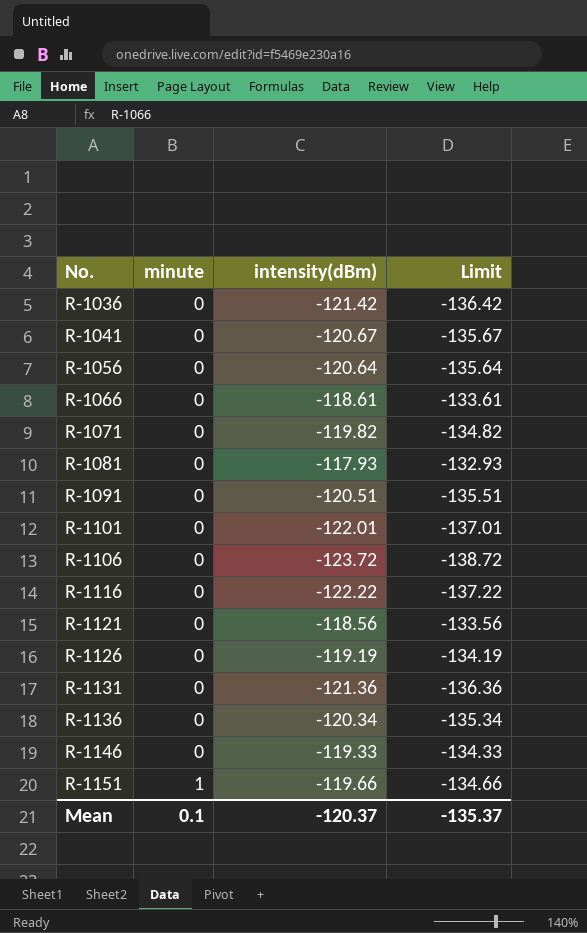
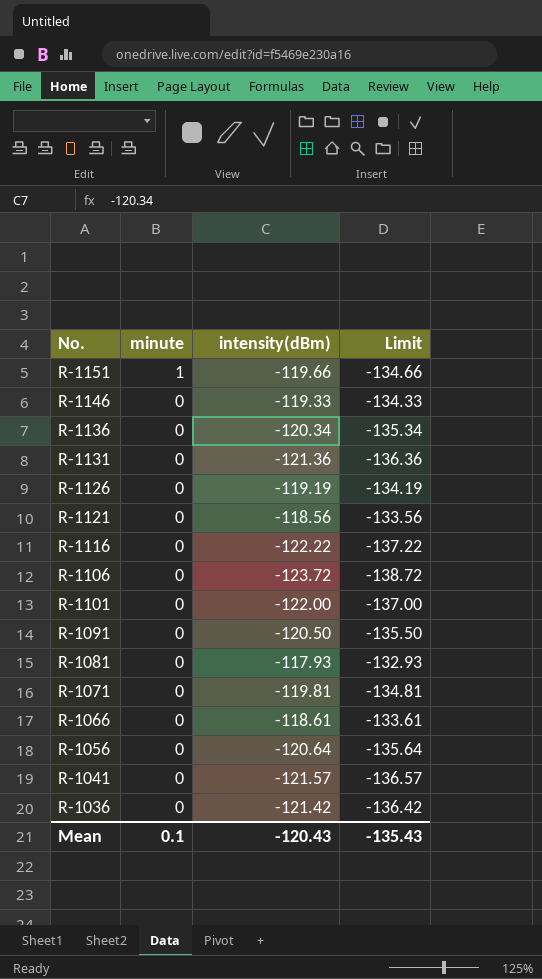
row order: No. ascending -> No. descending
R-1101 | intensity(dBm): -122.01 -> -122.00
R-1101 | Limit: -137.01 -> -137.00
R-1091 | intensity(dBm): -120.51 -> -120.50
R-1091 | Limit: -135.51 -> -135.50
R-1071 | intensity(dBm): -119.82 -> -119.81
R-1071 | Limit: -134.82 -> -134.81
R-1041 | intensity(dBm): -120.67 -> -121.57
R-1041 | Limit: -135.67 -> -136.57
Mean | intensity(dBm): -120.37 -> -120.43
Mean | Limit: -135.37 -> -135.43

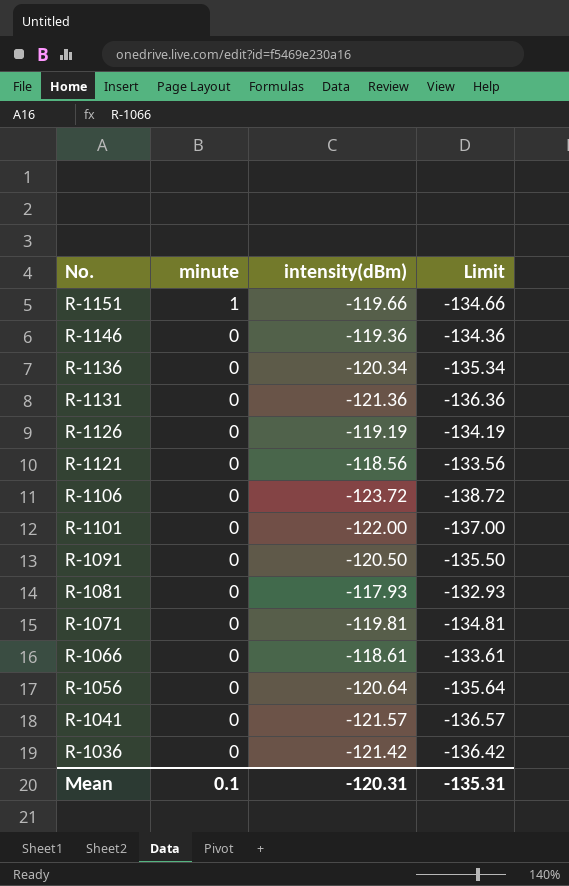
row R-1116: 0 | -122.22 | -137.22 -> none
R-1146 | intensity(dBm): -119.33 -> -119.36
R-1146 | Limit: -134.33 -> -134.36
Mean | intensity(dBm): -120.43 -> -120.31
Mean | Limit: -135.43 -> -135.31

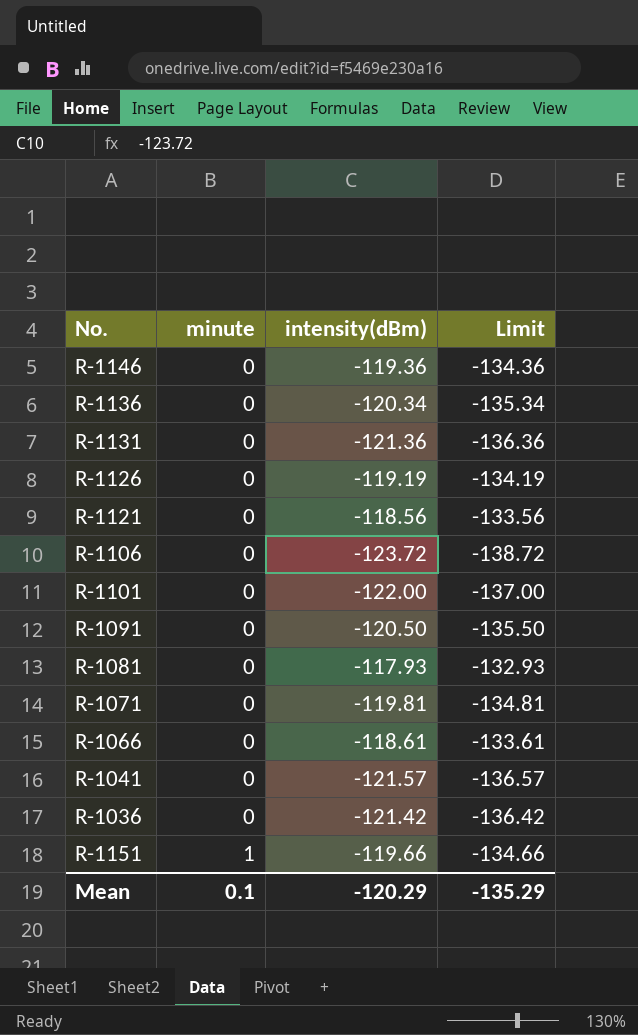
row order: No. descending -> minute ascending
row R-1056: 0 | -120.64 | -135.64 -> none
Mean | intensity(dBm): -120.31 -> -120.29
Mean | Limit: -135.31 -> -135.29

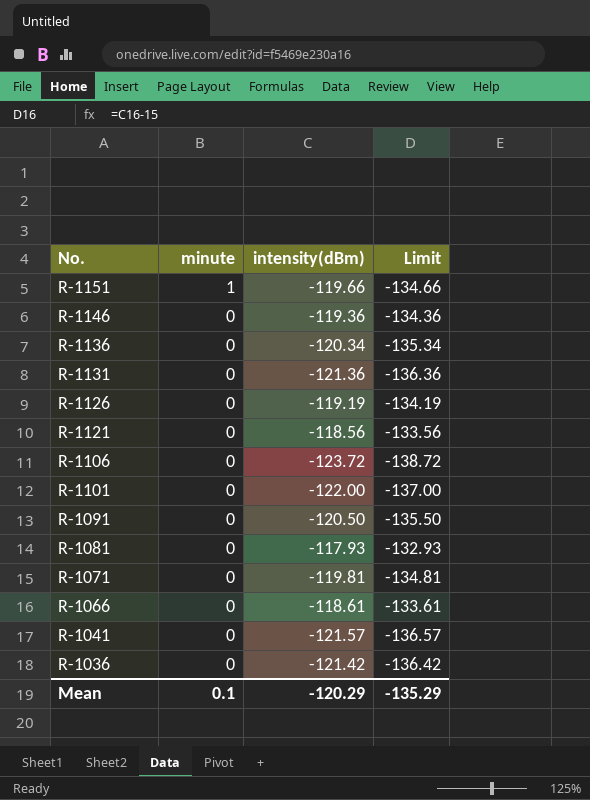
row order: minute ascending -> No. descending

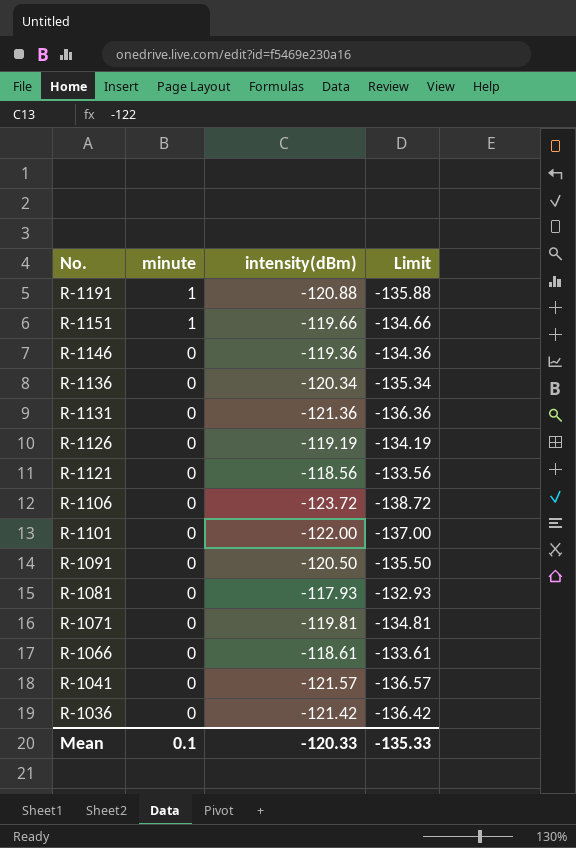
row R-1191: none -> 1 | -120.88 | -135.88
Mean | intensity(dBm): -120.29 -> -120.33
Mean | Limit: -135.29 -> -135.33

